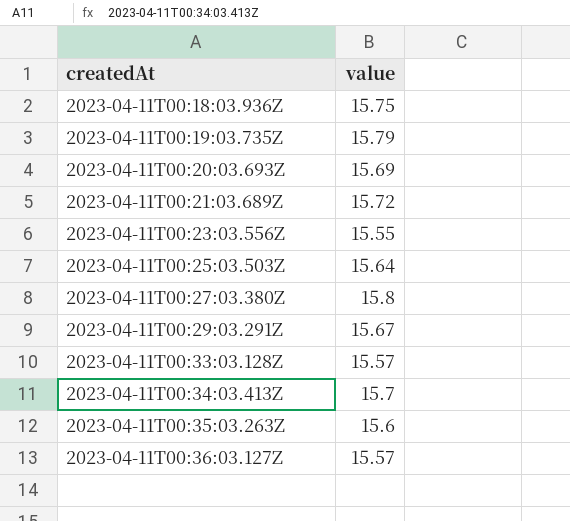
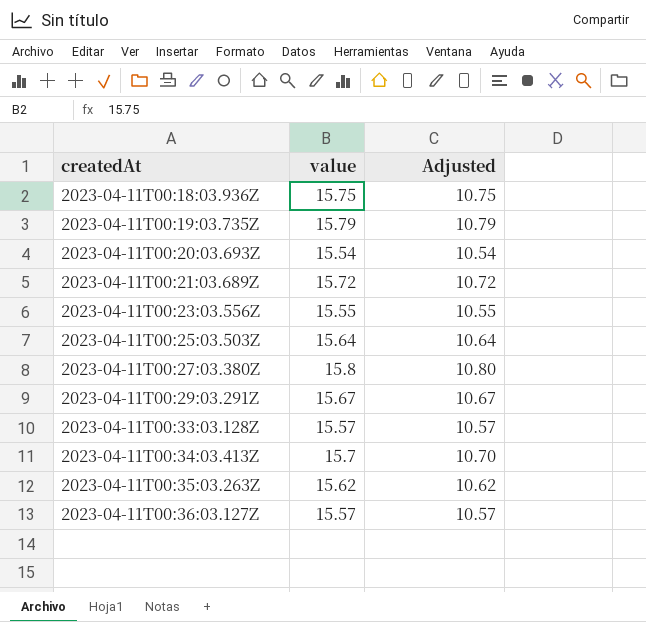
column Adjusted | formula: none -> [value] - 5
2023-04-11T00:20:03.693Z | value: 15.69 -> 15.54
2023-04-11T00:35:03.263Z | value: 15.6 -> 15.62

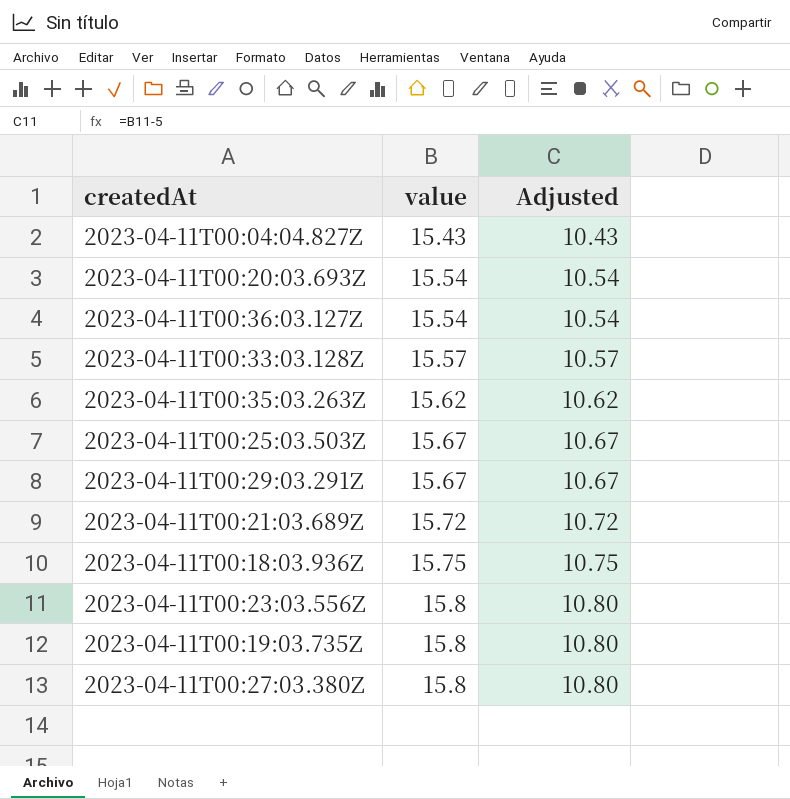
row order: createdAt ascending -> value ascending
row 2023-04-11T00:34:03.413Z: 15.7 | 10.70 -> none
row 2023-04-11T00:04:04.827Z: none -> 15.43 | 10.43
2023-04-11T00:36:03.127Z | value: 15.57 -> 15.54
2023-04-11T00:36:03.127Z | Adjusted: 10.57 -> 10.54
2023-04-11T00:25:03.503Z | value: 15.64 -> 15.67
2023-04-11T00:25:03.503Z | Adjusted: 10.64 -> 10.67
2023-04-11T00:23:03.556Z | value: 15.55 -> 15.8
2023-04-11T00:23:03.556Z | Adjusted: 10.55 -> 10.80
2023-04-11T00:19:03.735Z | value: 15.79 -> 15.8
2023-04-11T00:19:03.735Z | Adjusted: 10.79 -> 10.80

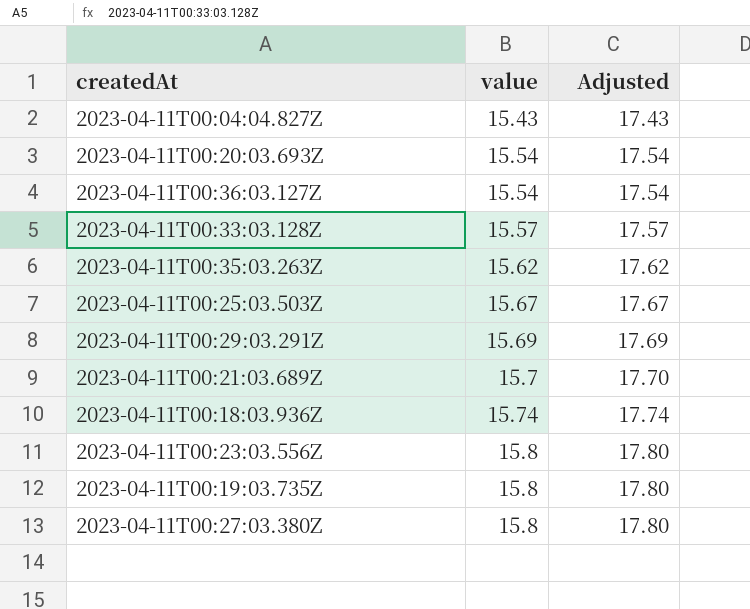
column Adjusted | formula: [value] - 5 -> [value] + 2
2023-04-11T00:29:03.291Z | value: 15.67 -> 15.69
2023-04-11T00:21:03.689Z | value: 15.72 -> 15.7
2023-04-11T00:18:03.936Z | value: 15.75 -> 15.74

